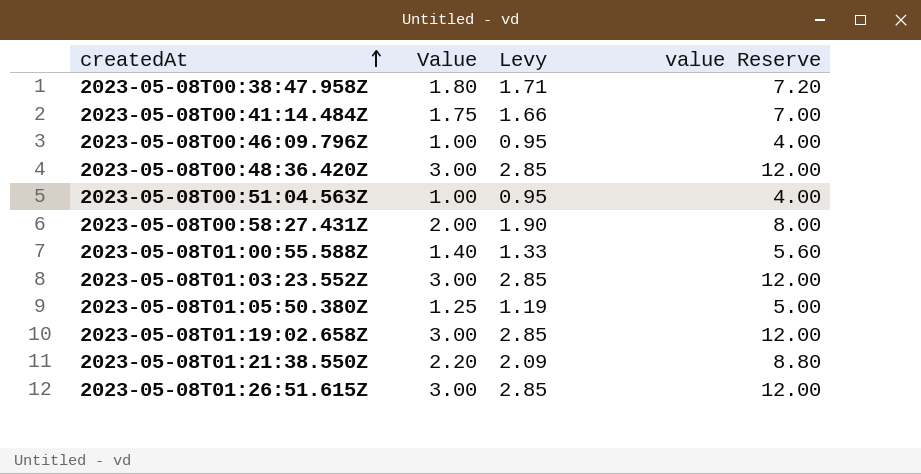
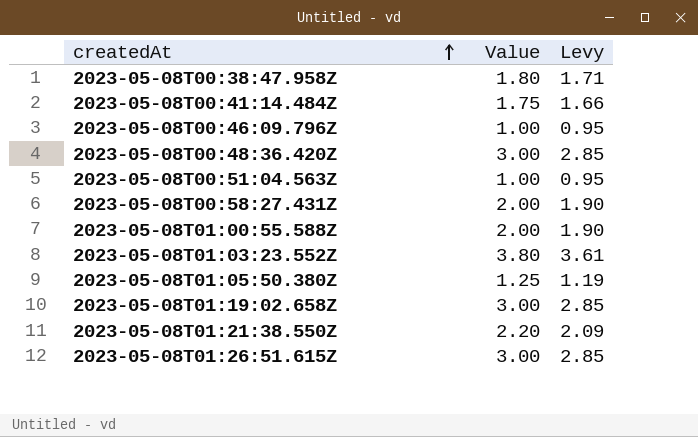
column value Reserve | formula: [Value] * 4 -> none
2023-05-08T01:00:55.588Z | Value: 1.40 -> 2.00
2023-05-08T01:00:55.588Z | Levy: 1.33 -> 1.90
2023-05-08T01:03:23.552Z | Value: 3.00 -> 3.80
2023-05-08T01:03:23.552Z | Levy: 2.85 -> 3.61

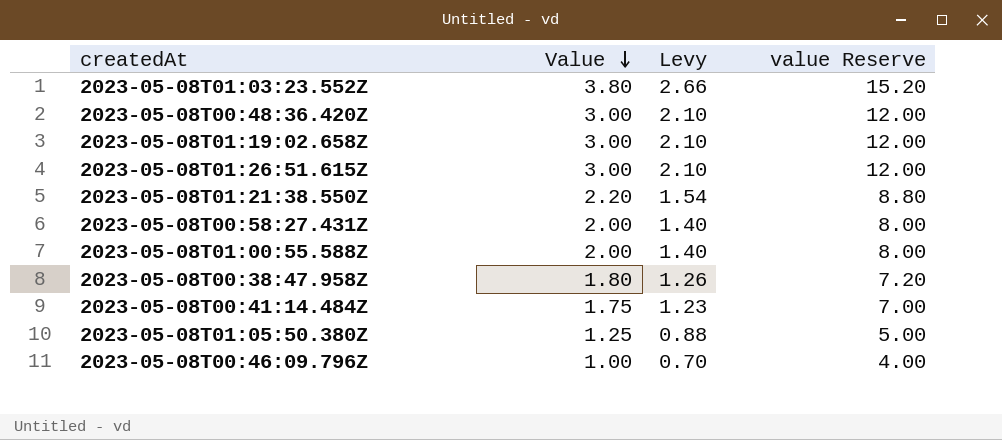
row order: createdAt ascending -> Value descending
column Levy | formula: [Value] * 0.95 -> [Value] * 0.7
column value Reserve | formula: none -> [Value] * 4
row 2023-05-08T00:51:04.563Z: 1.00 | 0.95 -> none

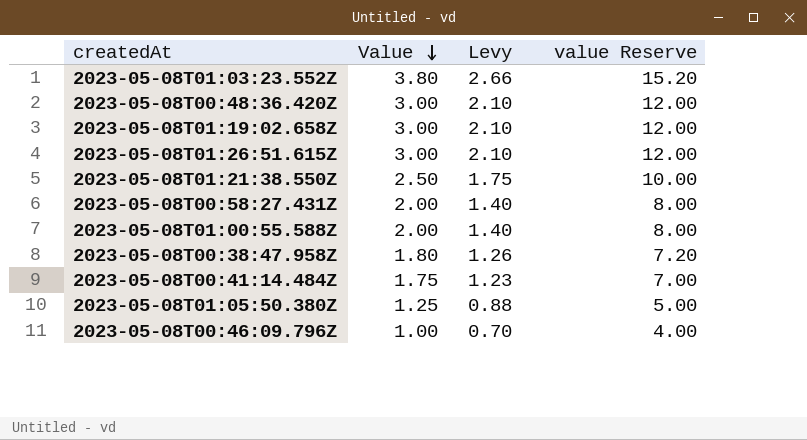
2023-05-08T01:21:38.550Z | Value: 2.20 -> 2.50
2023-05-08T01:21:38.550Z | Levy: 1.54 -> 1.75
2023-05-08T01:21:38.550Z | value Reserve: 8.80 -> 10.00

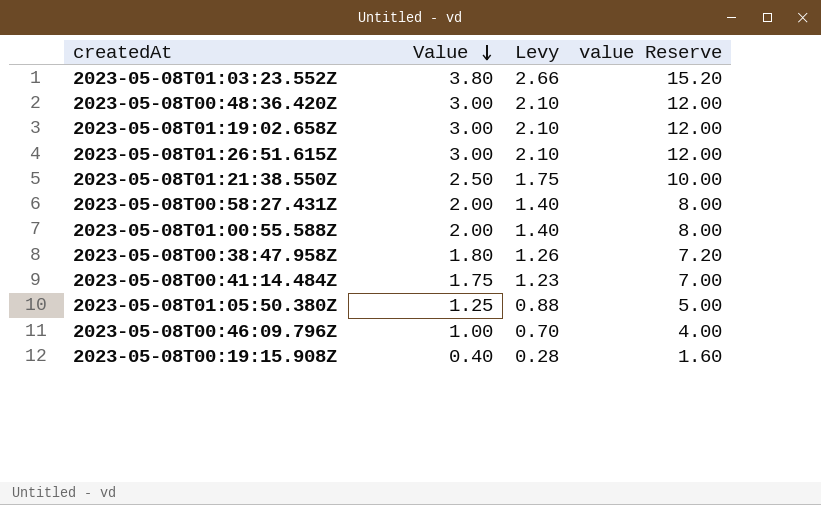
row 2023-05-08T00:19:15.908Z: none -> 0.40 | 0.28 | 1.60

